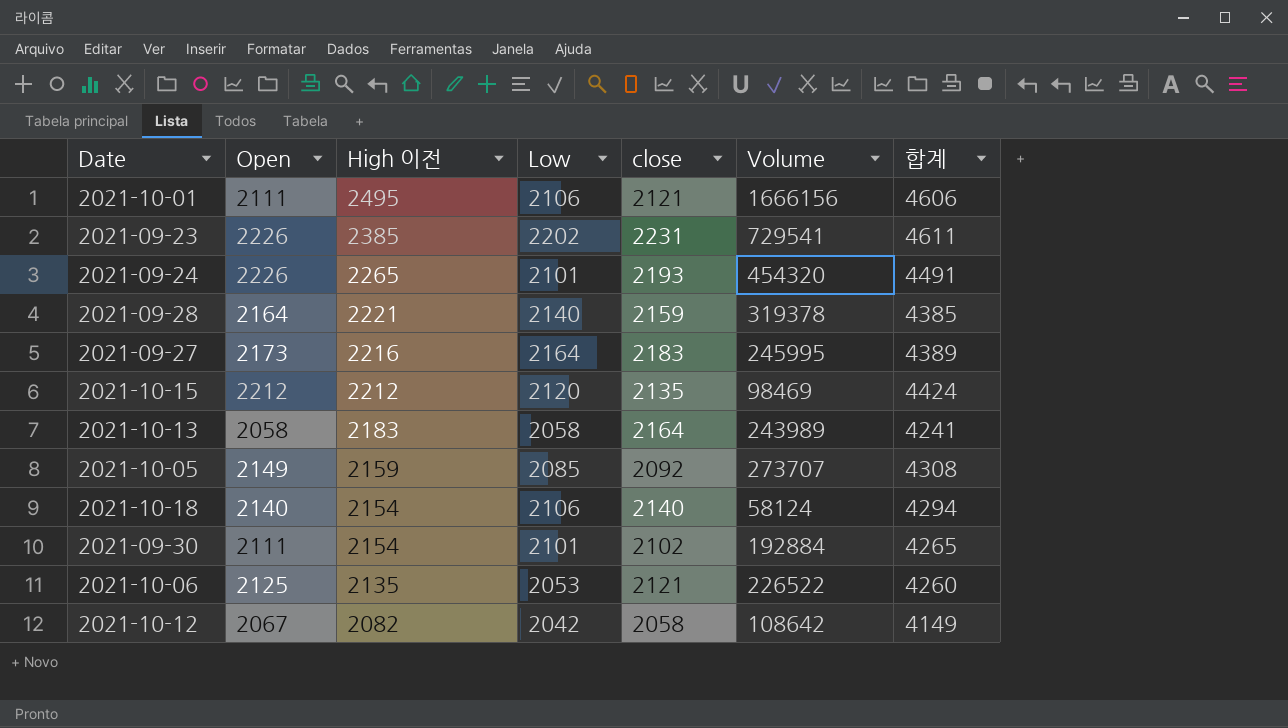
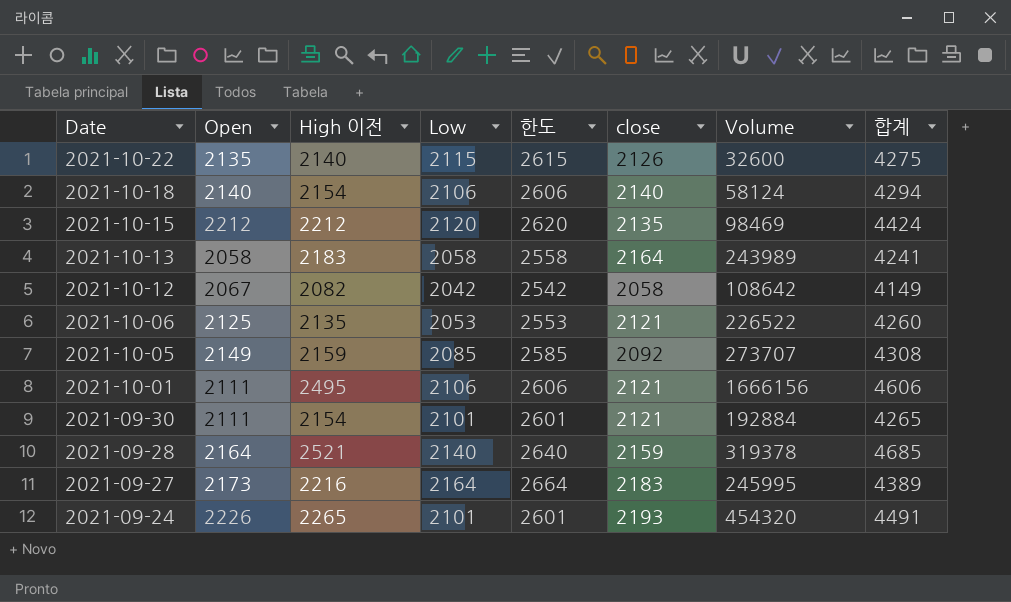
row order: High 이전 descending -> Date descending
column 한도 | formula: none -> [Low] + 500
row 2021-09-23: 2226 | 2385 | 2202 | 2231 | 729541 | 4611 -> none
row 2021-10-22: none -> 2135 | 2140 | 2115 | 2615 | 2126 | 32600 | 4275
2021-09-30 | close: 2102 -> 2121
2021-09-28 | High 이전: 2221 -> 2521
2021-09-28 | 합계: 4385 -> 4685

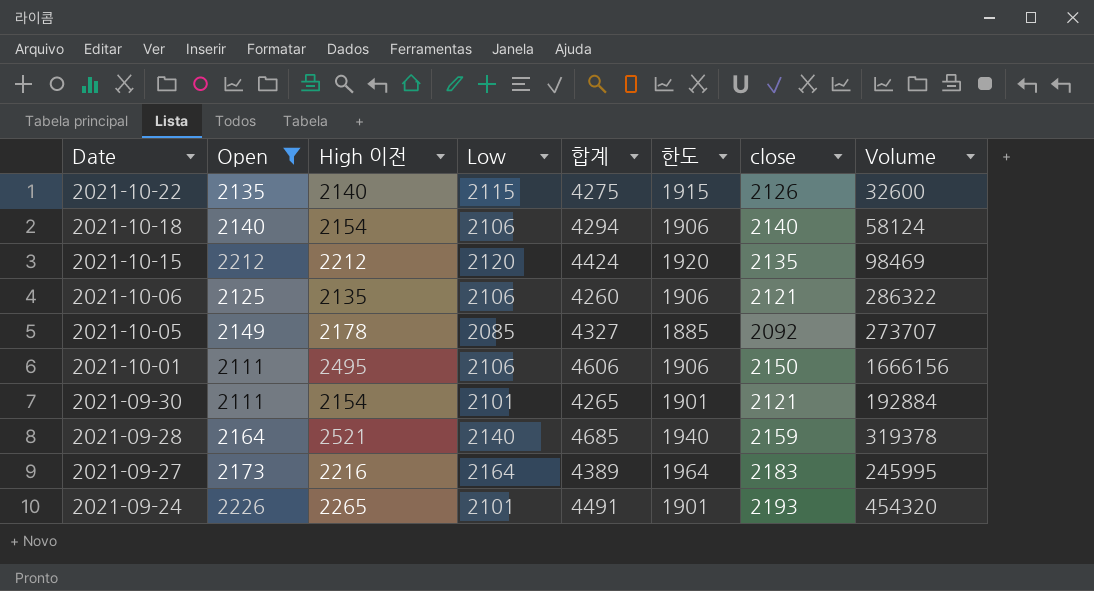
filter: none -> Open >= 2111
column 합계 | position: 8 -> 5
column 한도 | formula: [Low] + 500 -> [Low] - 200
2021-10-06 | Low: 2053 -> 2106
2021-10-06 | Volume: 226522 -> 286322
2021-10-05 | High 이전: 2159 -> 2178
2021-10-05 | 합계: 4308 -> 4327
2021-10-01 | close: 2121 -> 2150

